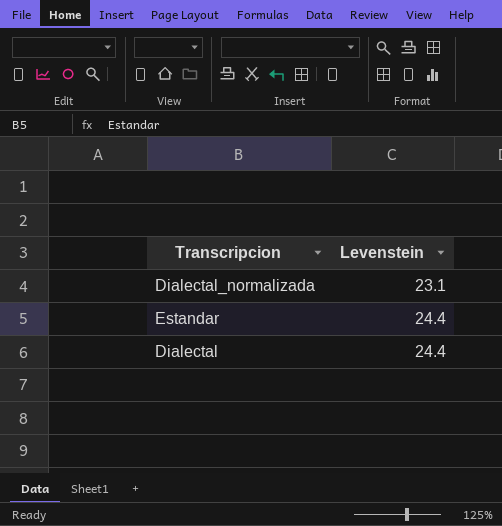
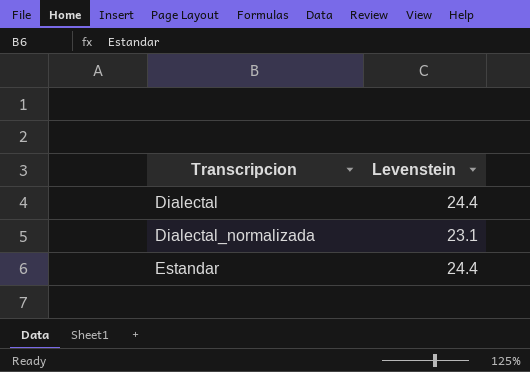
row order: Levenstein ascending -> Transcripcion ascending

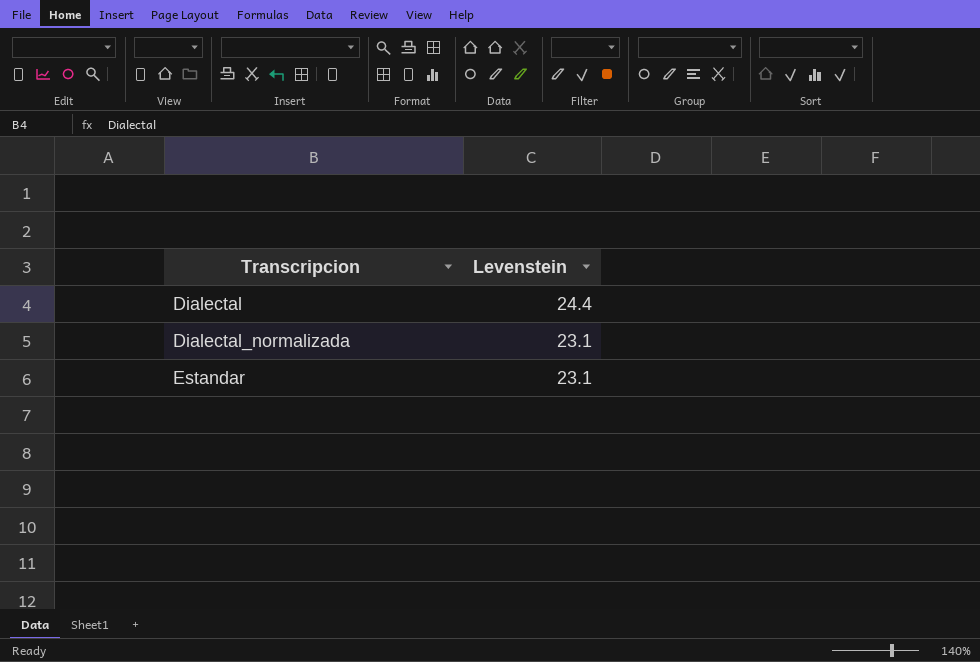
Estandar | Levenstein: 24.4 -> 23.1

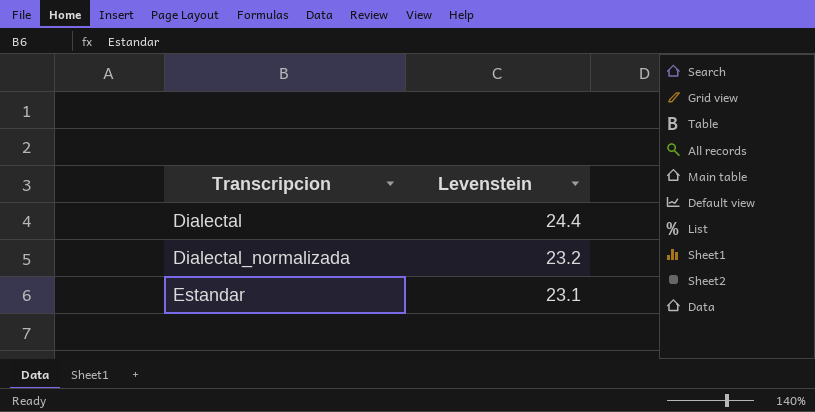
Dialectal_normalizada | Levenstein: 23.1 -> 23.2

